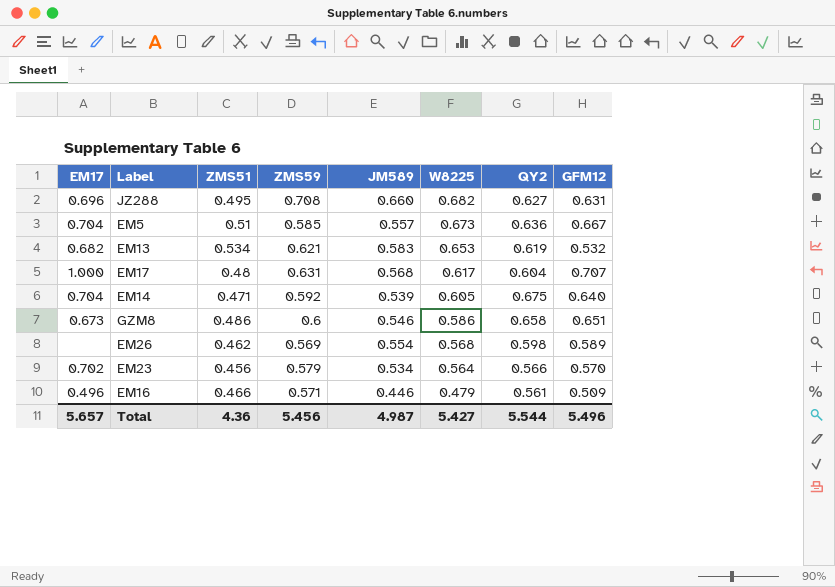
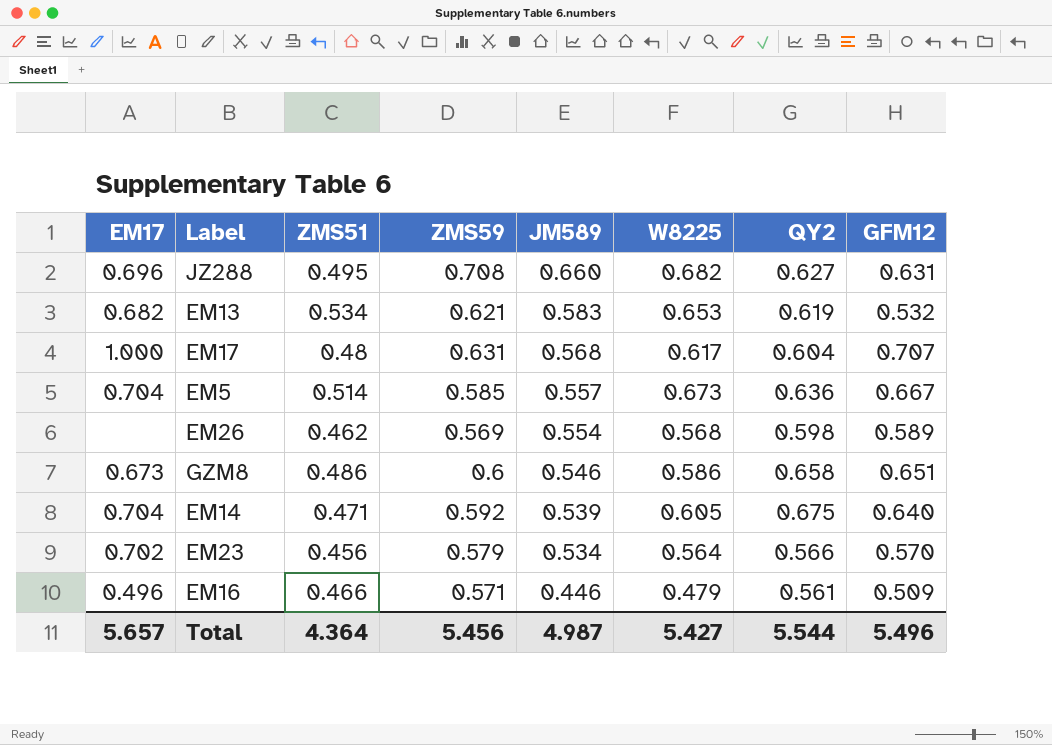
row order: W8225 descending -> JM589 descending
EM5 | ZMS51: 0.51 -> 0.514
Total | ZMS51: 4.36 -> 4.364

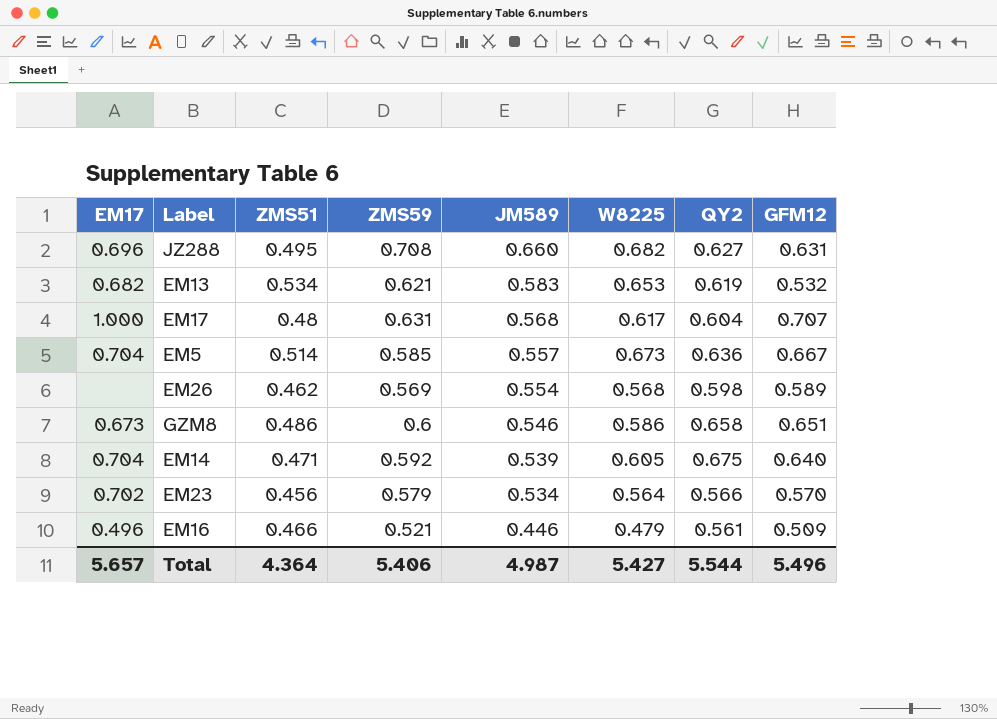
EM16 | ZMS59: 0.571 -> 0.521
Total | ZMS59: 5.456 -> 5.406

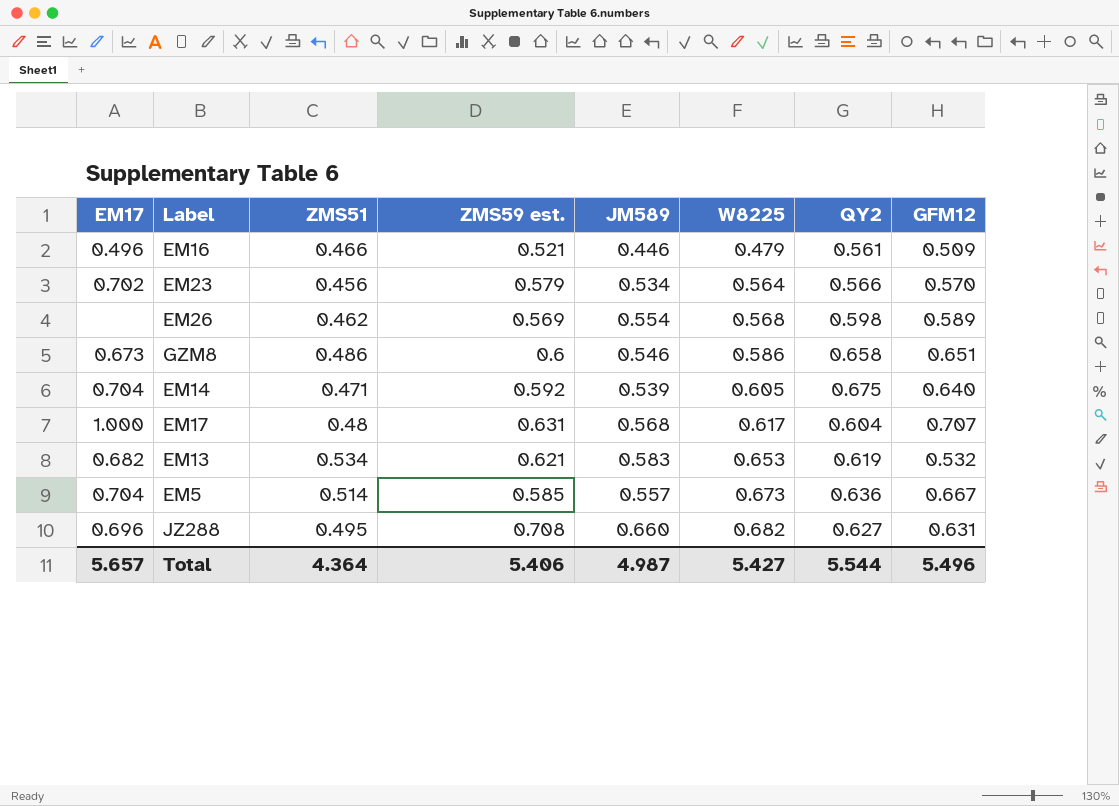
row order: JM589 descending -> W8225 ascending
column name: ZMS59 -> ZMS59 est.

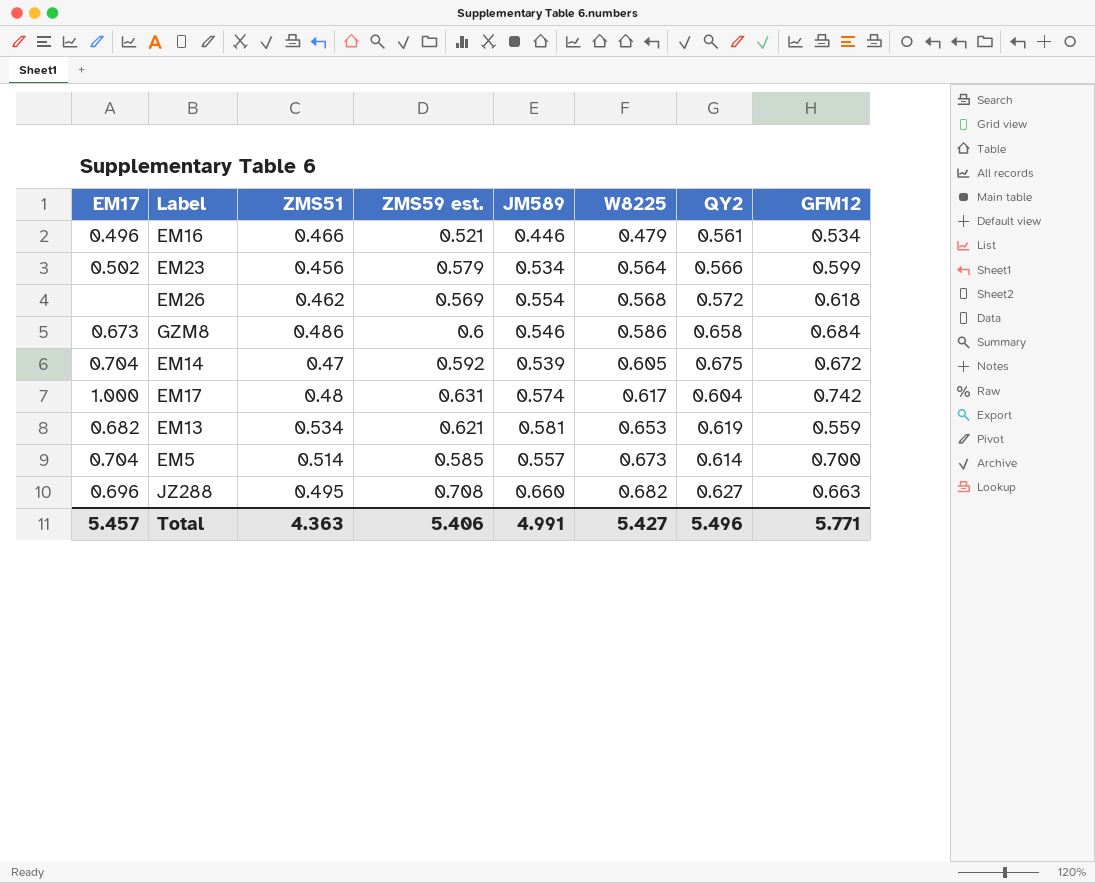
EM16 | GFM12: 0.509 -> 0.534
EM23 | EM17: 0.702 -> 0.502
EM23 | GFM12: 0.570 -> 0.599
EM26 | QY2: 0.598 -> 0.572
EM26 | GFM12: 0.589 -> 0.618
GZM8 | GFM12: 0.651 -> 0.684
EM14 | ZMS51: 0.471 -> 0.47
EM14 | GFM12: 0.640 -> 0.672
EM17 | JM589: 0.568 -> 0.574
EM17 | GFM12: 0.707 -> 0.742
EM13 | JM589: 0.583 -> 0.581
EM13 | GFM12: 0.532 -> 0.559
EM5 | QY2: 0.636 -> 0.614
EM5 | GFM12: 0.667 -> 0.700
JZ288 | GFM12: 0.631 -> 0.663
Total | EM17: 5.657 -> 5.457
Total | ZMS51: 4.364 -> 4.363
Total | JM589: 4.987 -> 4.991
Total | QY2: 5.544 -> 5.496
Total | GFM12: 5.496 -> 5.771

